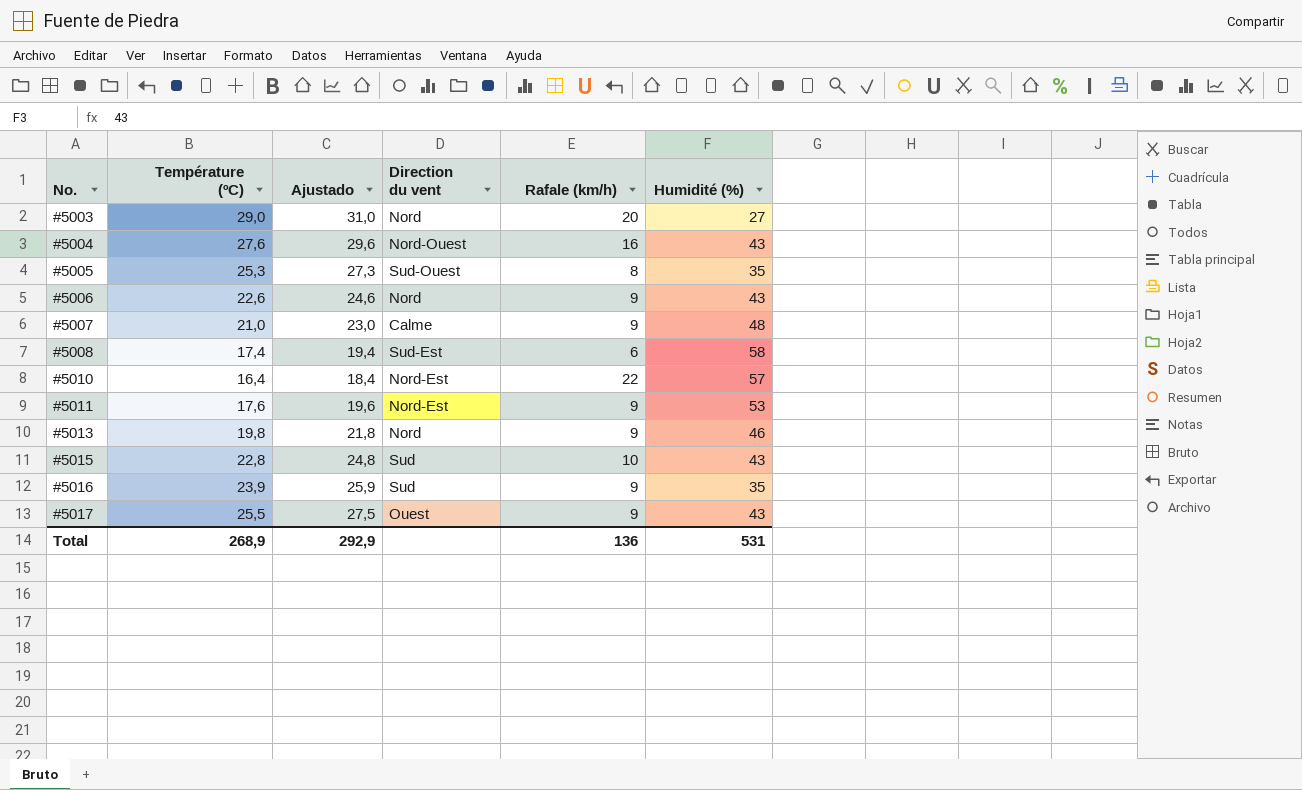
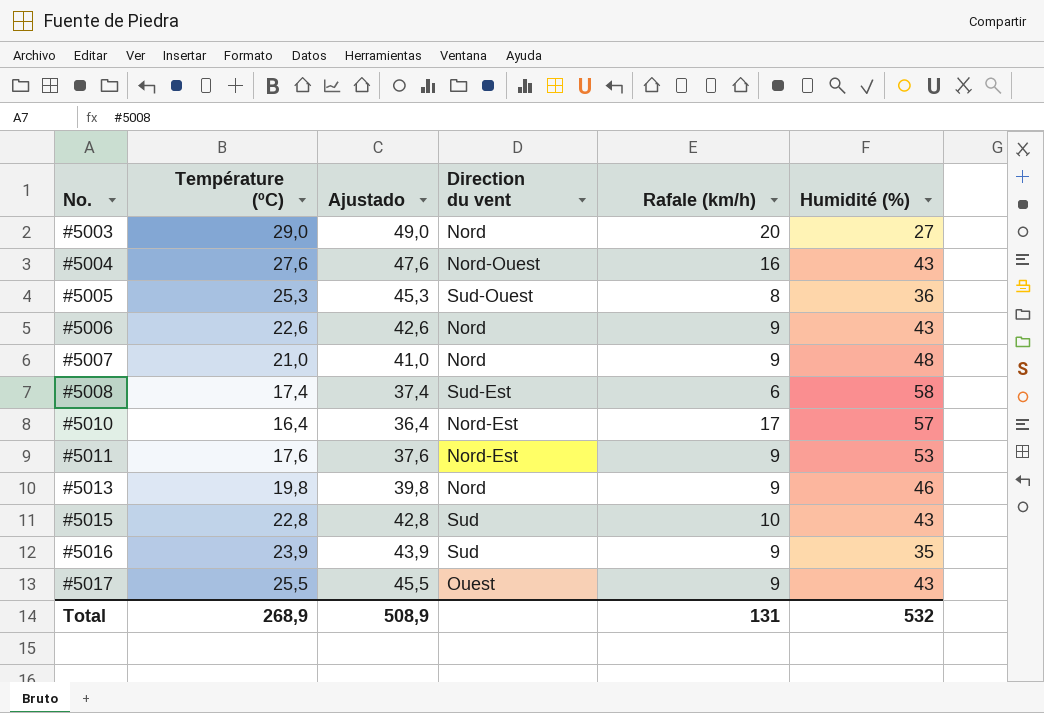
column Ajustado | formula: [Température (ºC)] + 2 -> [Température (ºC)] + 20
#5005 | Humidité (%): 35 -> 36
#5007 | Direction du vent: Calme -> Nord
#5010 | Rafale (km/h): 22 -> 17
Total | Ajustado: 292,9 -> 508,9
Total | Rafale (km/h): 136 -> 131
Total | Humidité (%): 531 -> 532

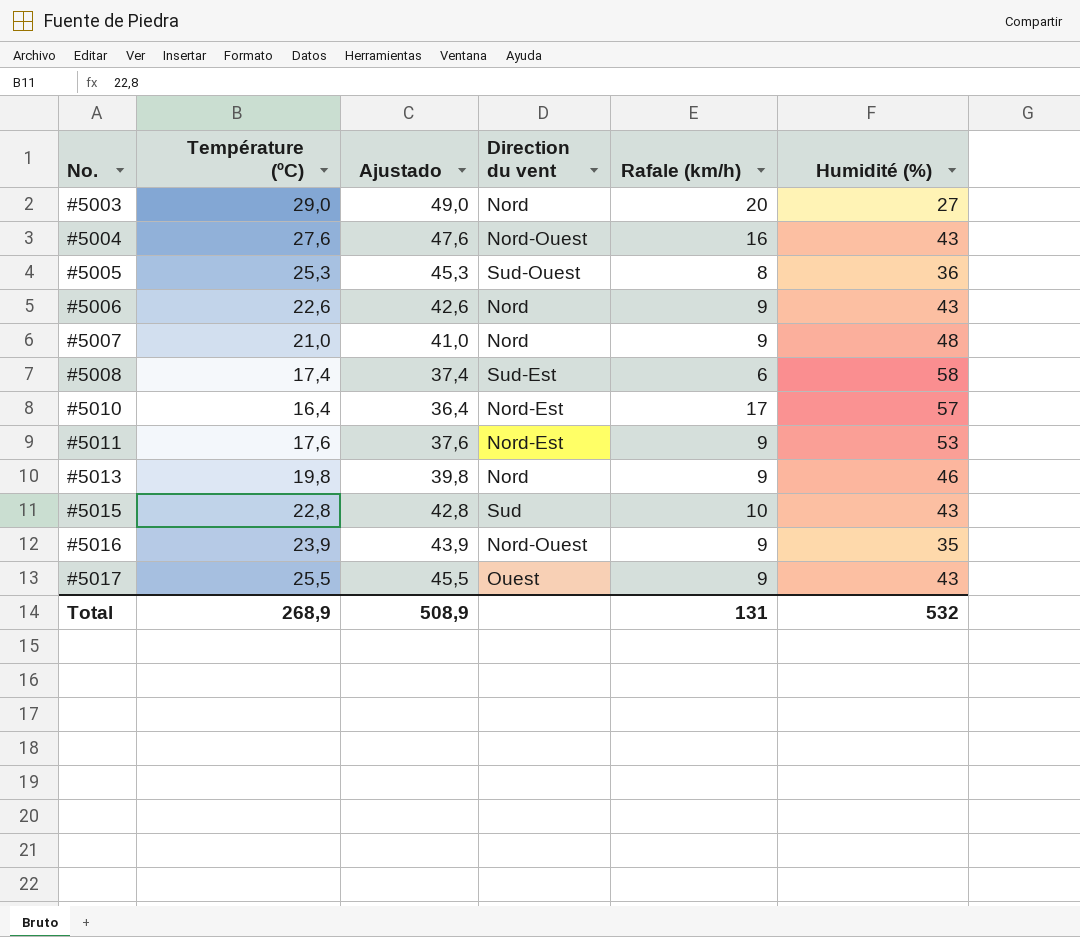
#5016 | Direction du vent: Sud -> Nord-Ouest

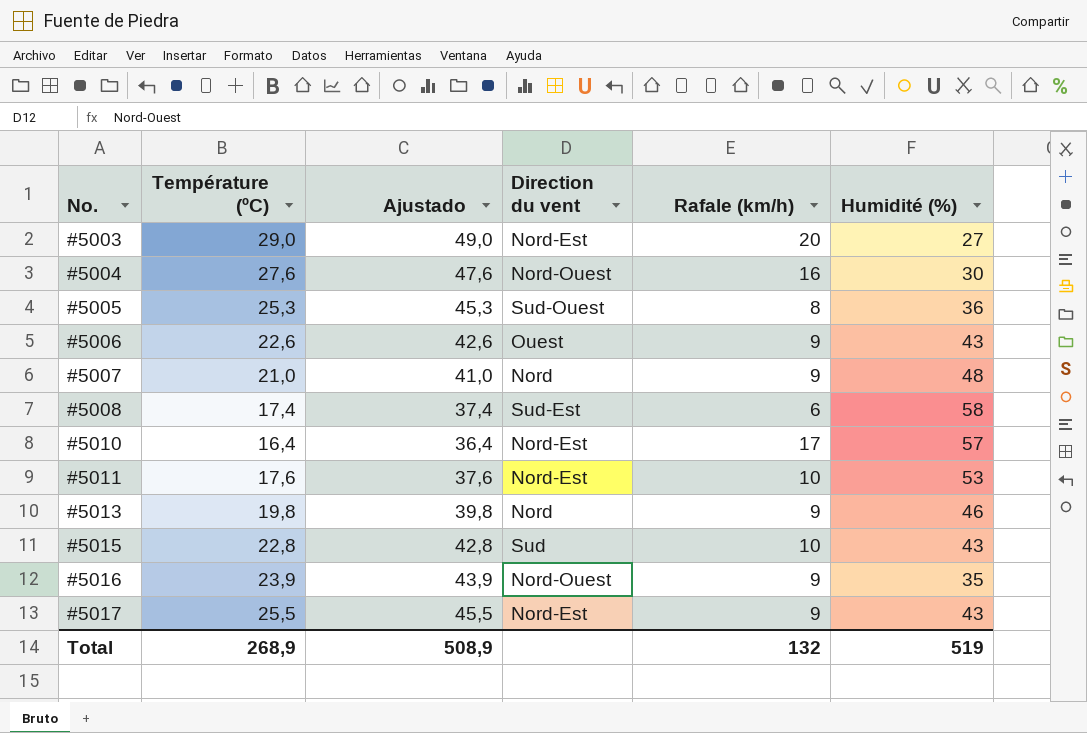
#5003 | Direction du vent: Nord -> Nord-Est
#5004 | Humidité (%): 43 -> 30
#5006 | Direction du vent: Nord -> Ouest
#5011 | Rafale (km/h): 9 -> 10
#5017 | Direction du vent: Ouest -> Nord-Est
Total | Rafale (km/h): 131 -> 132
Total | Humidité (%): 532 -> 519

